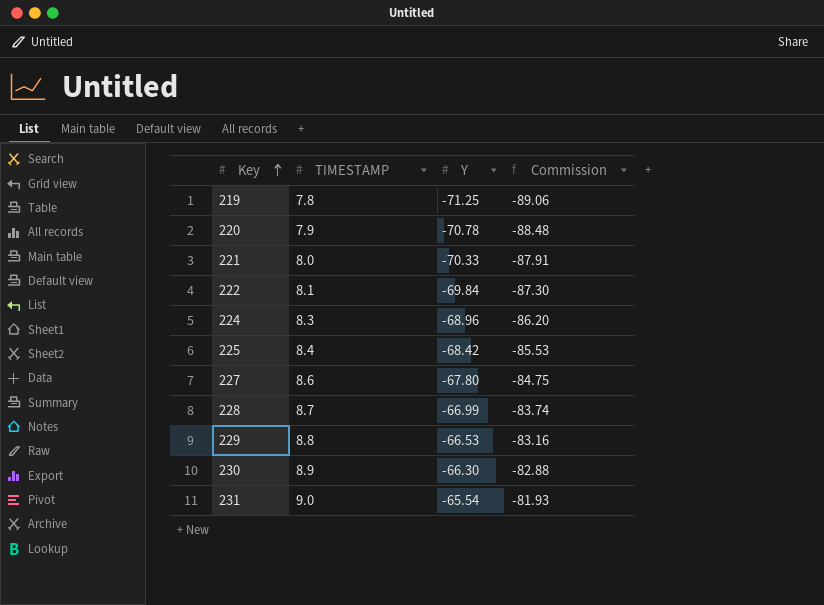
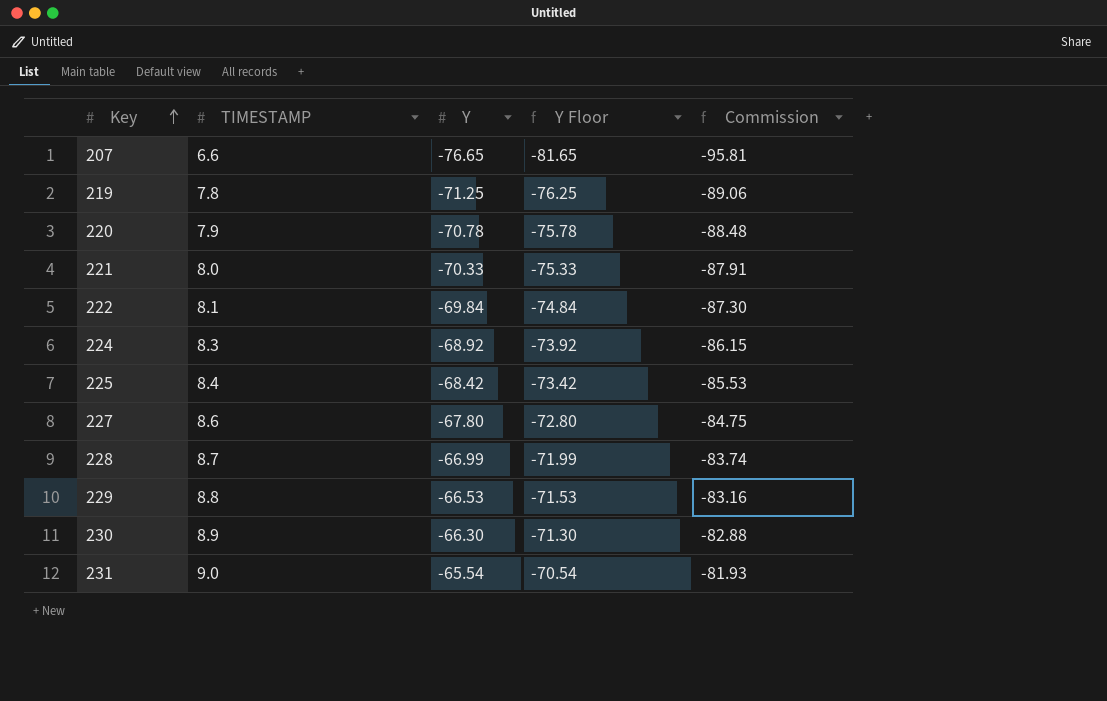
column Y Floor | formula: none -> [Y] - 5
row 207: none -> 6.6 | -76.65 | -81.65 | -95.81
224 | Y: -68.96 -> -68.92
224 | Commission: -86.20 -> -86.15

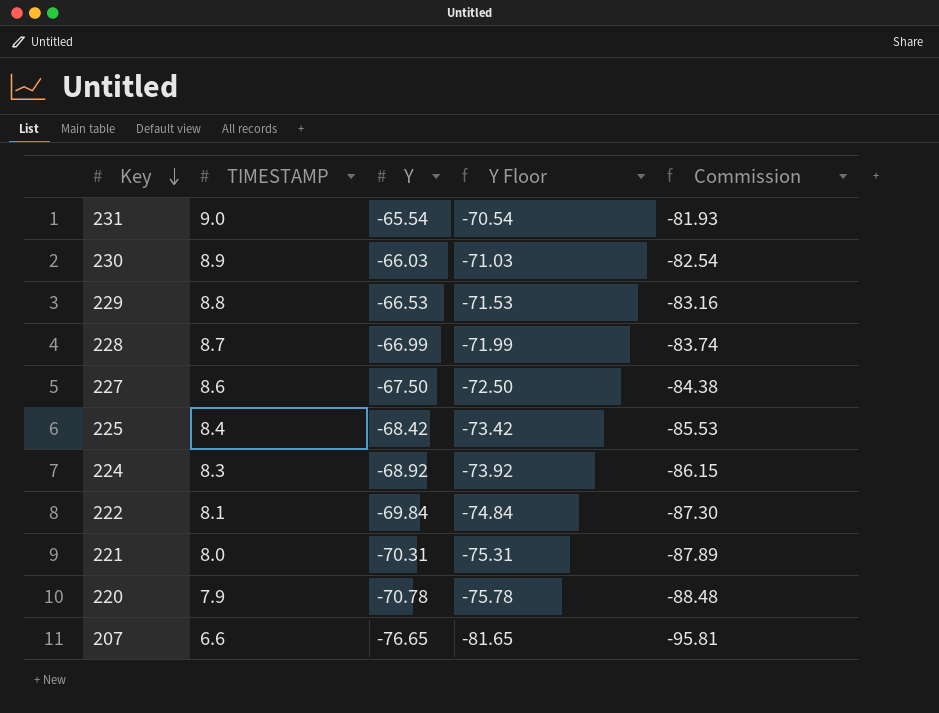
row order: Key ascending -> Key descending
row 219: 7.8 | -71.25 | -76.25 | -89.06 -> none
230 | Y: -66.30 -> -66.03
230 | Y Floor: -71.30 -> -71.03
230 | Commission: -82.88 -> -82.54
227 | Y: -67.80 -> -67.50
227 | Y Floor: -72.80 -> -72.50
227 | Commission: -84.75 -> -84.38
221 | Y: -70.33 -> -70.31
221 | Y Floor: -75.33 -> -75.31
221 | Commission: -87.91 -> -87.89

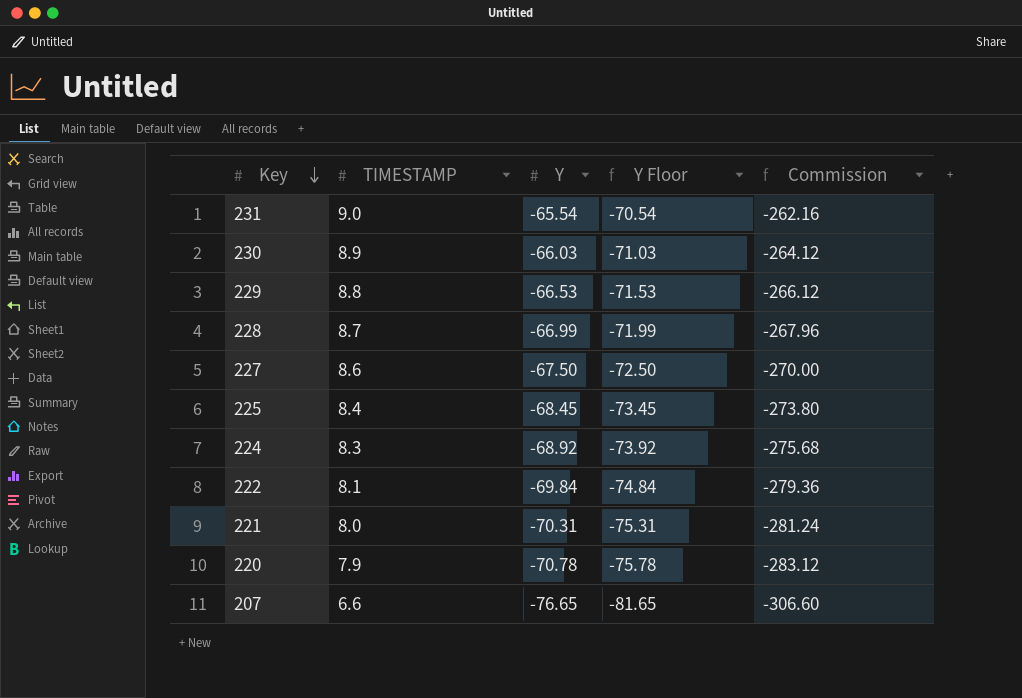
column Commission | formula: [Y] * 1.25 -> [Y] * 4
225 | Y: -68.42 -> -68.45
225 | Y Floor: -73.42 -> -73.45

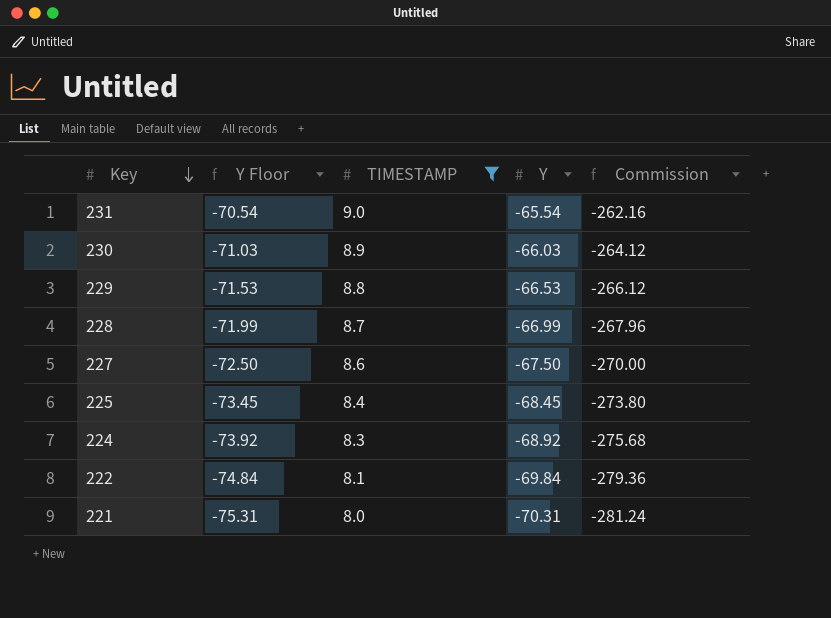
filter: none -> TIMESTAMP >= 8.0
column Y Floor | position: 4 -> 2

